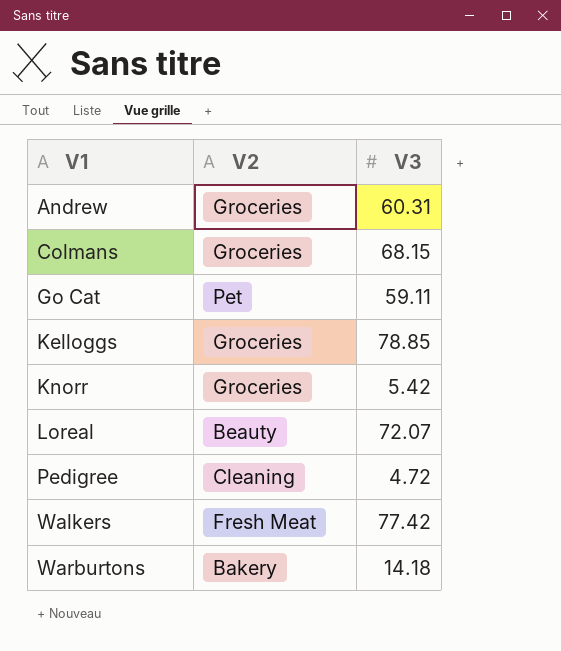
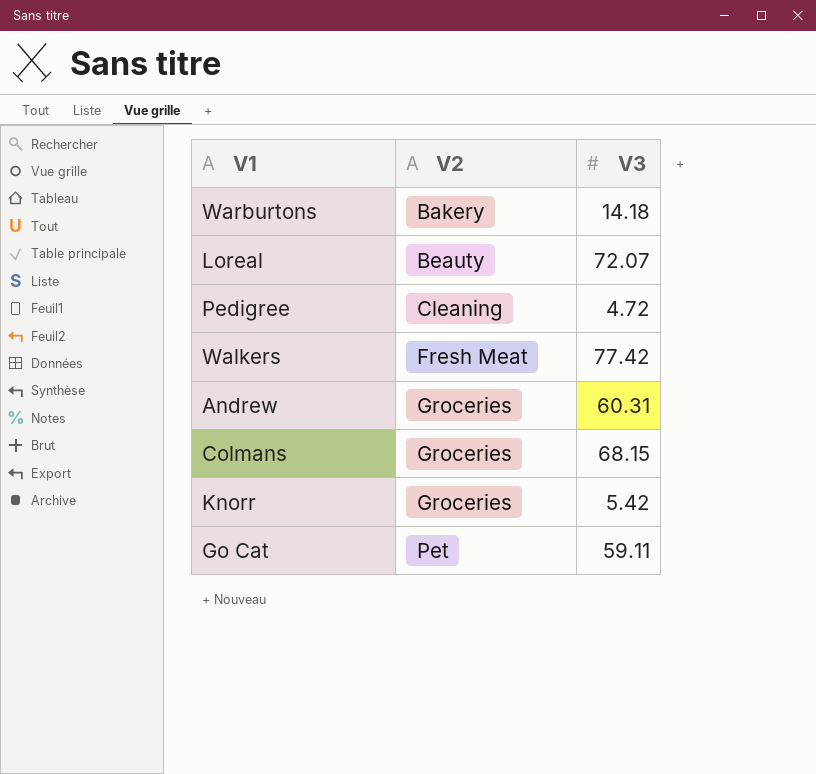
row order: V1 ascending -> V2 ascending
row Kelloggs: Groceries | 78.85 -> none

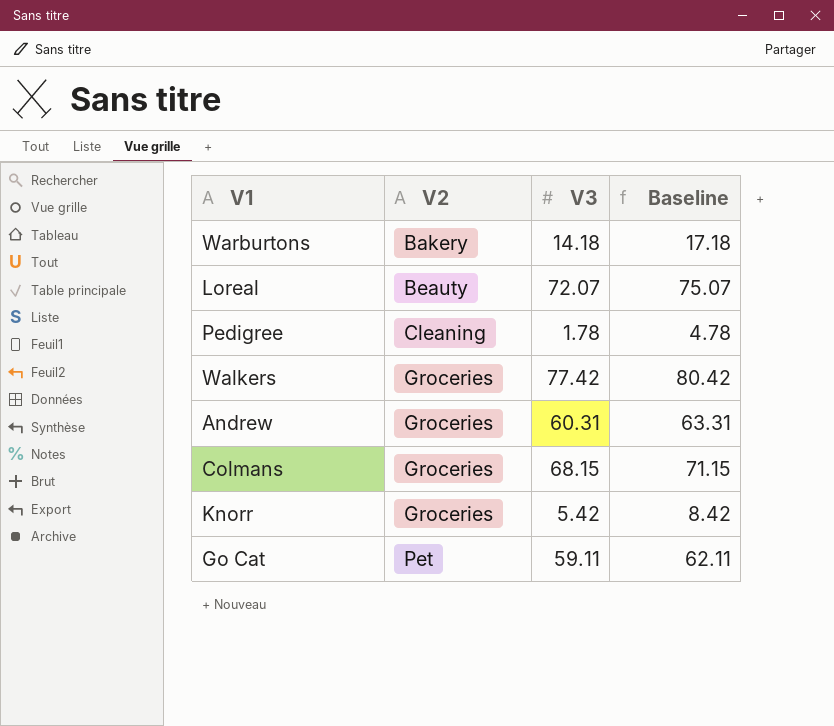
column Baseline | formula: none -> [V3] + 3
Pedigree | V3: 4.72 -> 1.78
Walkers | V2: Fresh Meat -> Groceries

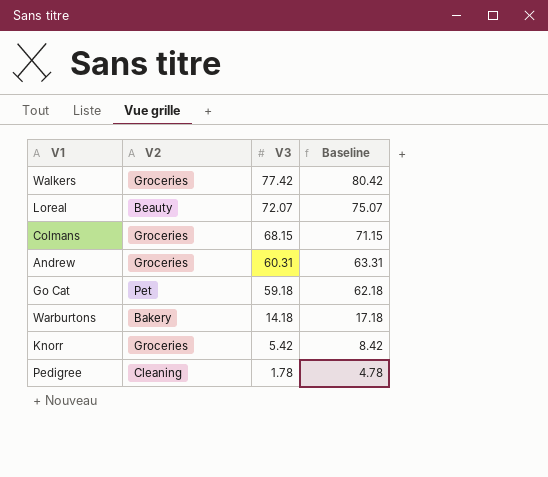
row order: V2 ascending -> V3 descending
Go Cat | V3: 59.11 -> 59.18
Go Cat | Baseline: 62.11 -> 62.18

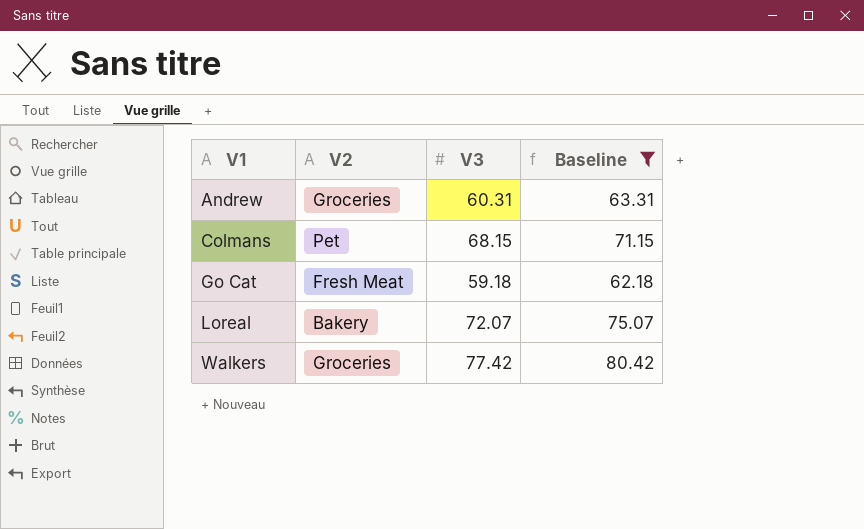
filter: none -> Baseline >= 62.18
row order: V3 descending -> V1 ascending
Colmans | V2: Groceries -> Pet
Go Cat | V2: Pet -> Fresh Meat
Loreal | V2: Beauty -> Bakery

